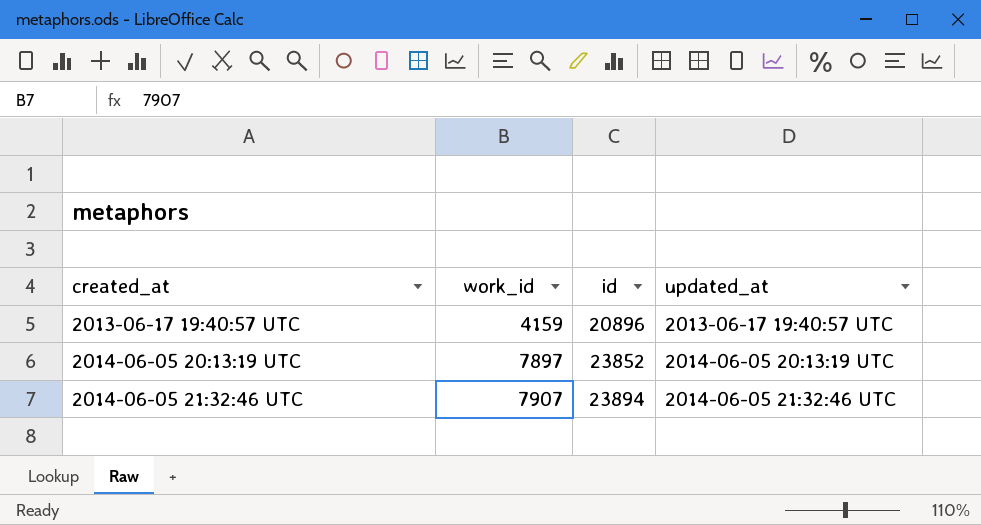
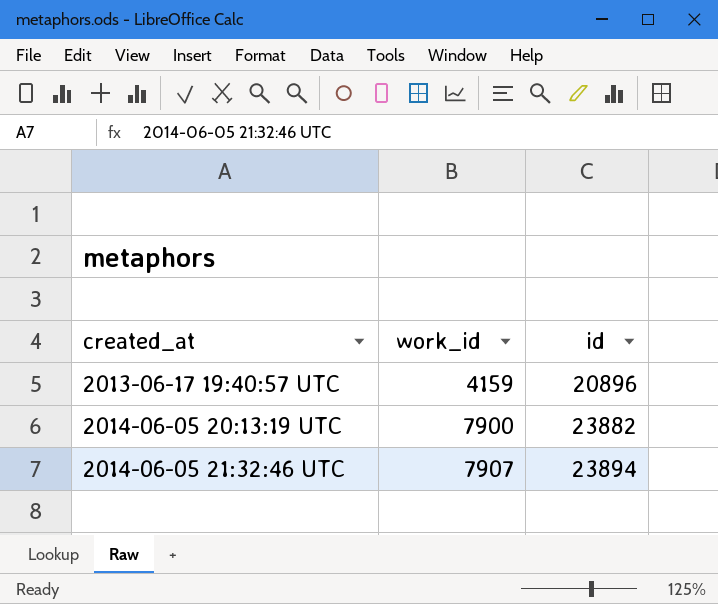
column updated_at | position: 4 -> none
2014-06-05 20:13:19 UTC | work_id: 7897 -> 7900
2014-06-05 20:13:19 UTC | id: 23852 -> 23882

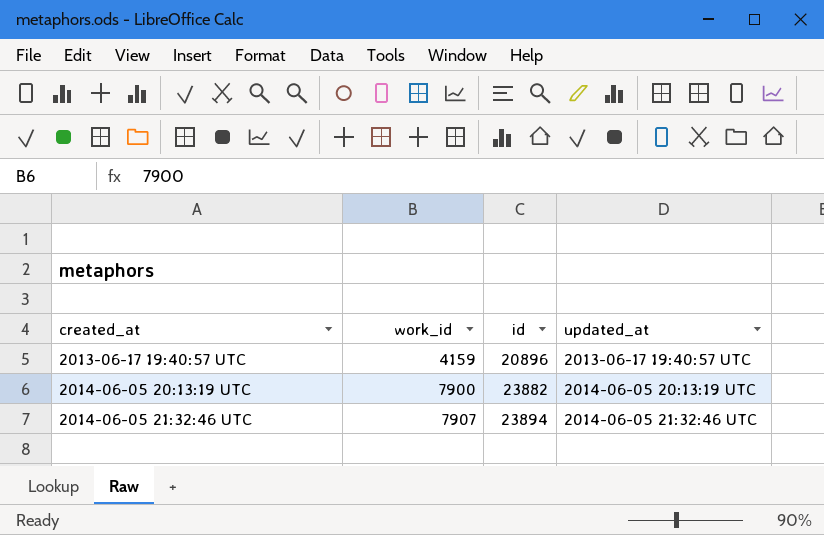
column updated_at | position: none -> 4

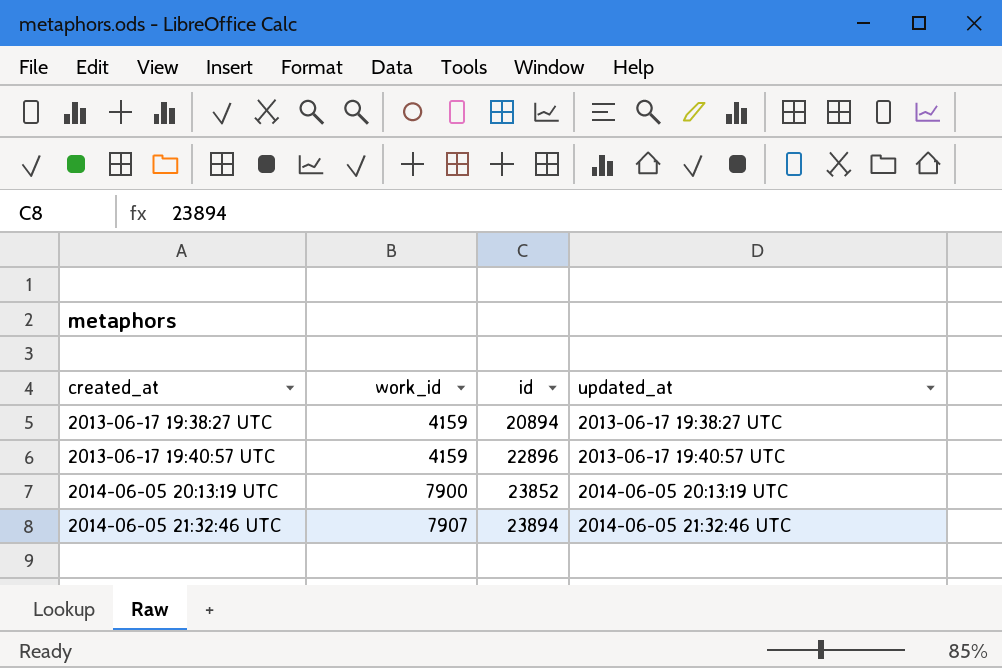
row 2013-06-17 19:38:27 UTC: none -> 4159 | 20894 | 2013-06-17 19:38:27 UTC
2013-06-17 19:40:57 UTC | id: 20896 -> 22896
2014-06-05 20:13:19 UTC | id: 23882 -> 23852

